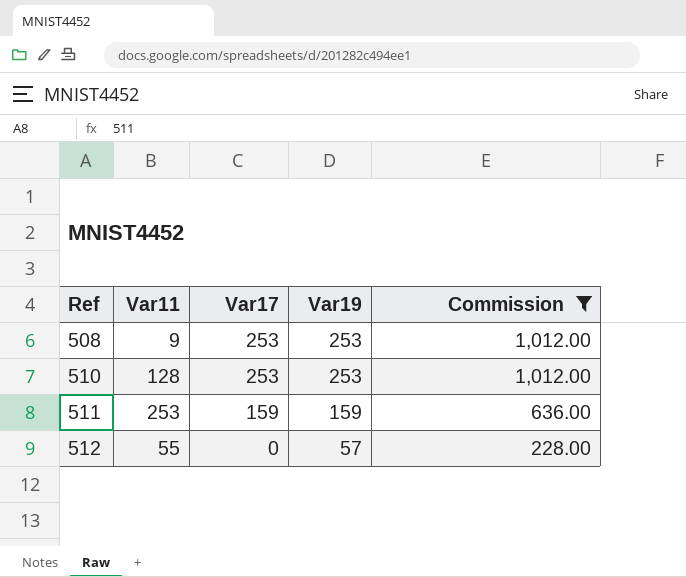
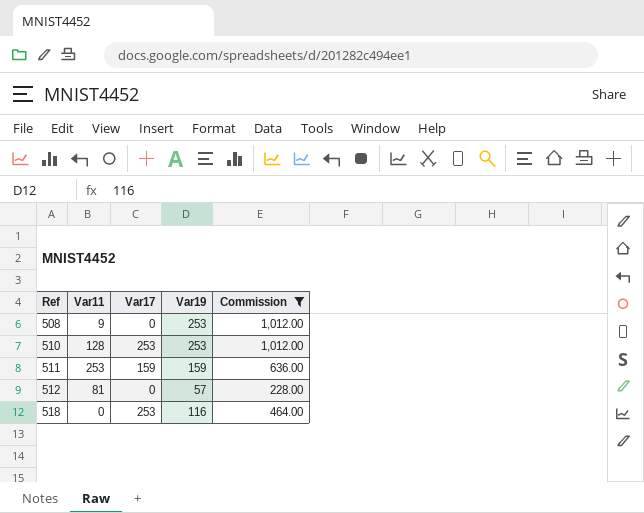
508 | Var17: 253 -> 0
512 | Var11: 55 -> 81
row 518: none -> 0 | 253 | 116 | 464.00

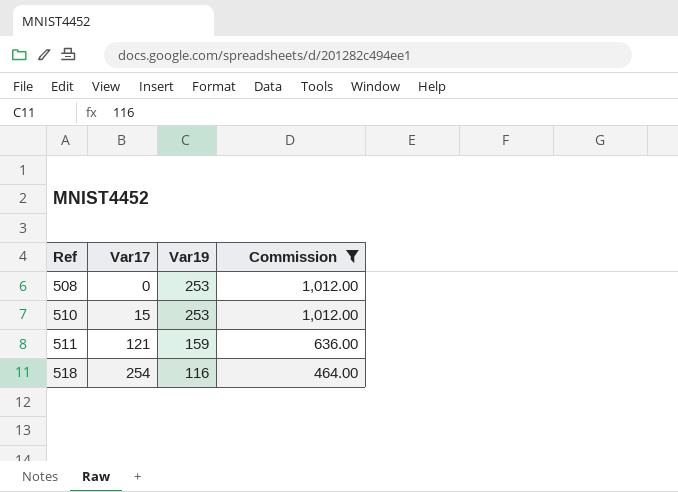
column Var11 | position: 2 -> none
row 512: 81 | 0 | 57 | 228.00 -> none
510 | Var17: 253 -> 15
511 | Var17: 159 -> 121
518 | Var17: 253 -> 254

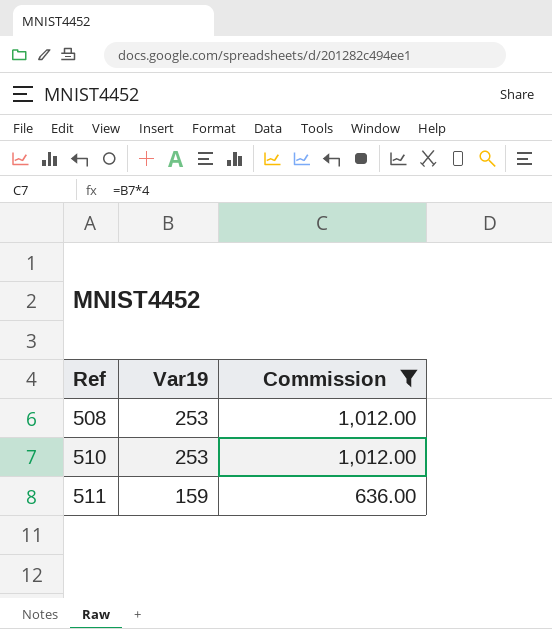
column Var17 | position: 2 -> none
row 518: 254 | 116 | 464.00 -> none

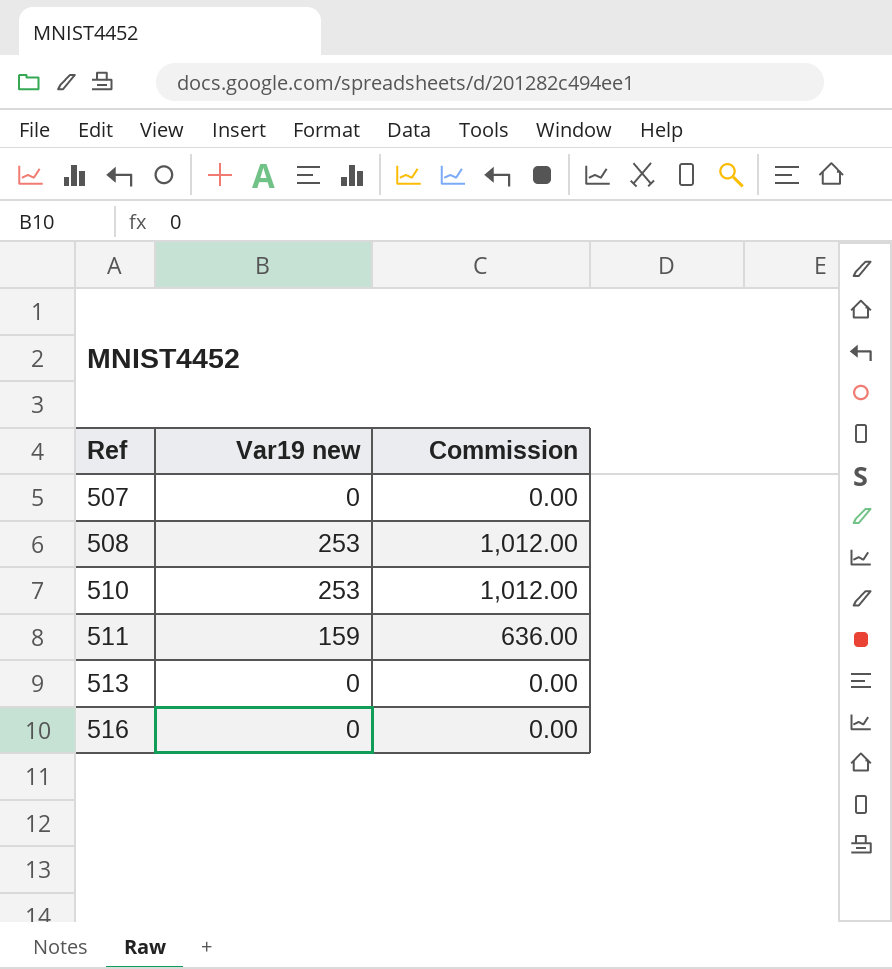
filter: Commission != 0.00 -> none
column name: Var19 -> Var19 new

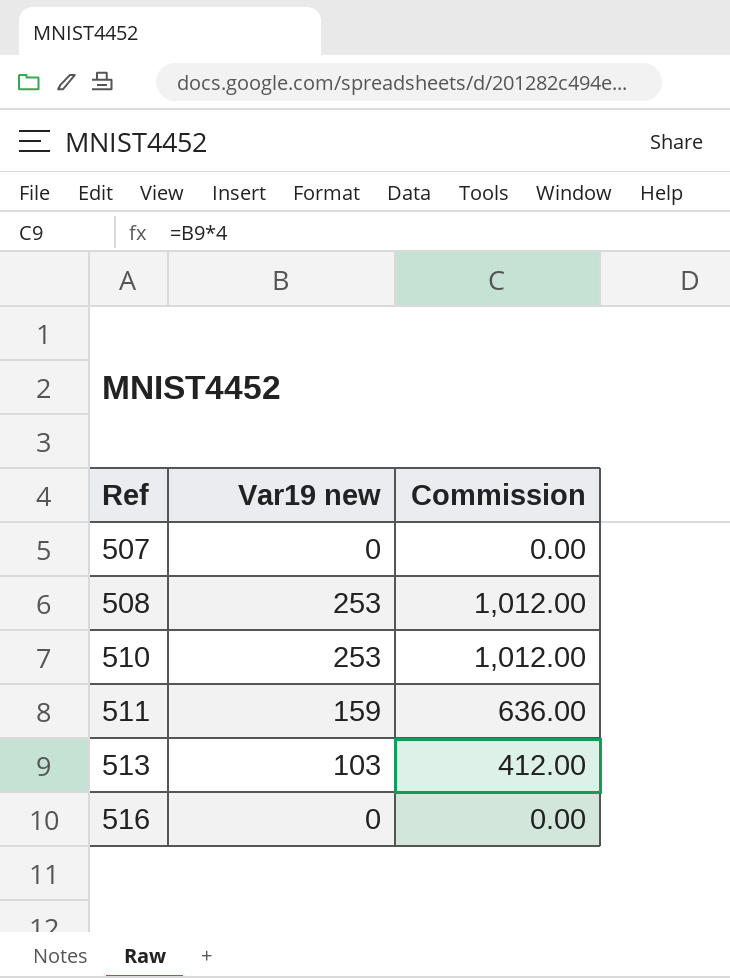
513 | Var19 new: 0 -> 103
513 | Commission: 0.00 -> 412.00

